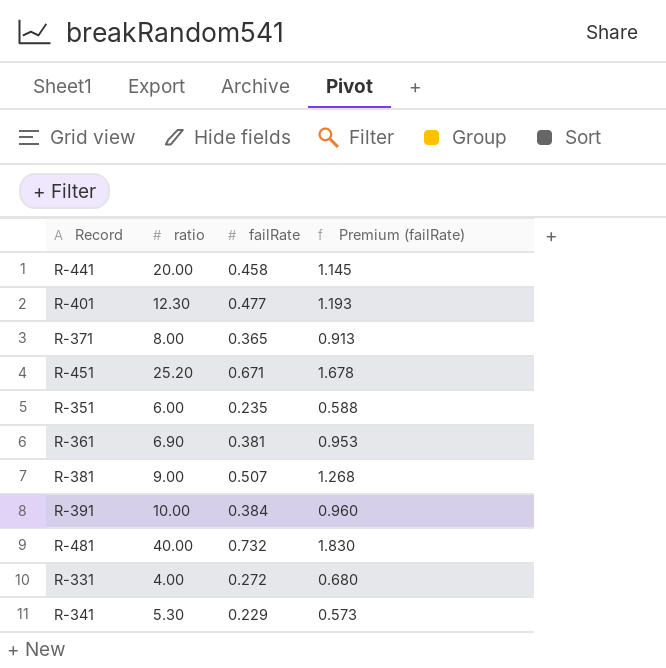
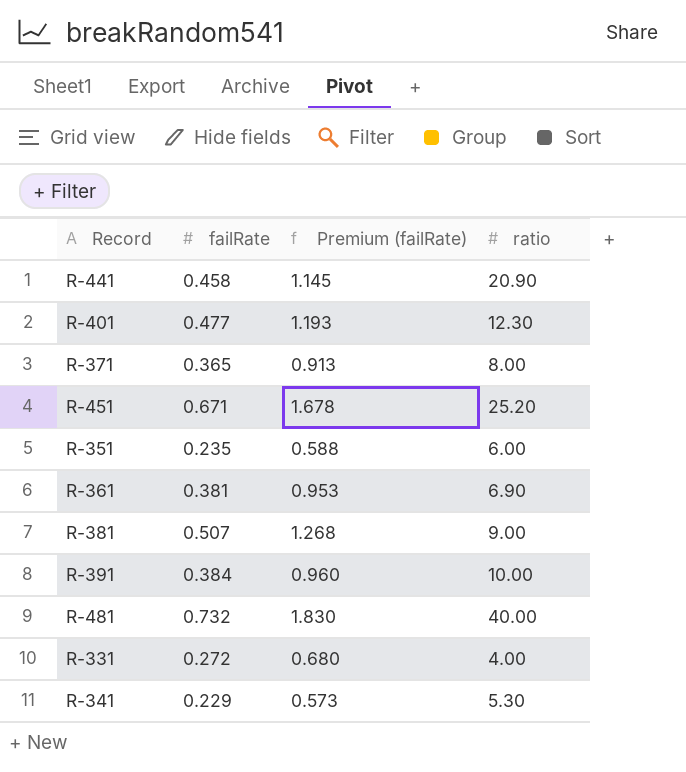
column ratio | position: 2 -> 4
R-441 | ratio: 20.00 -> 20.90

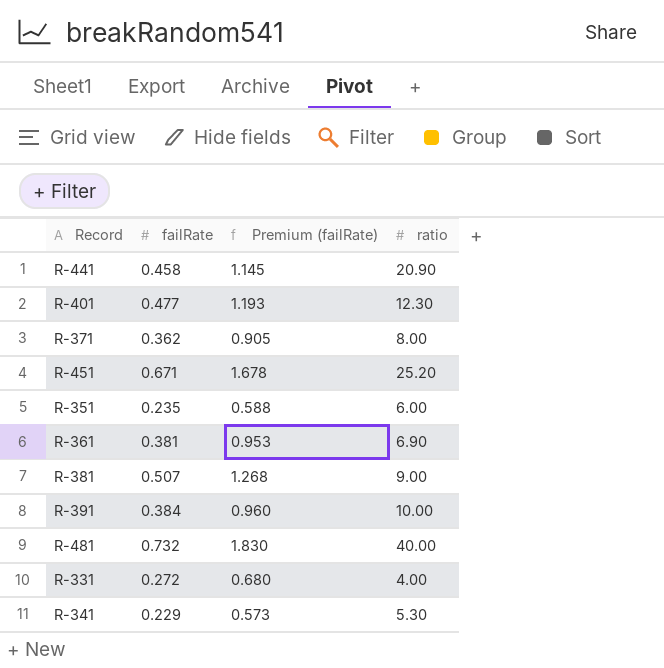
R-371 | failRate: 0.365 -> 0.362
R-371 | Premium (failRate): 0.913 -> 0.905

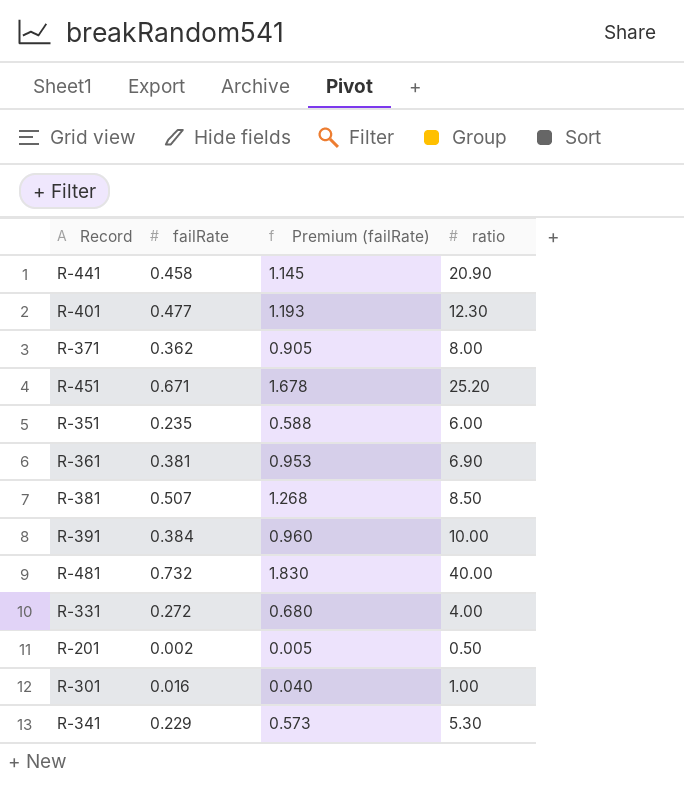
R-381 | ratio: 9.00 -> 8.50
row R-201: none -> 0.002 | 0.005 | 0.50
row R-301: none -> 0.016 | 0.040 | 1.00

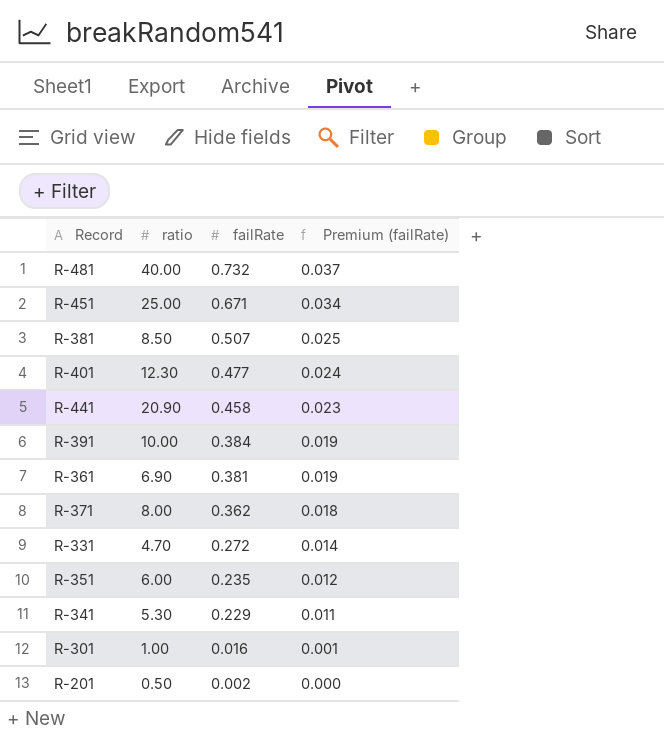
row order: none -> failRate descending
column ratio | position: 4 -> 2
column Premium (failRate) | formula: [failRate] * 2.5 -> [failRate] * 0.05
R-451 | ratio: 25.20 -> 25.00
R-331 | ratio: 4.00 -> 4.70

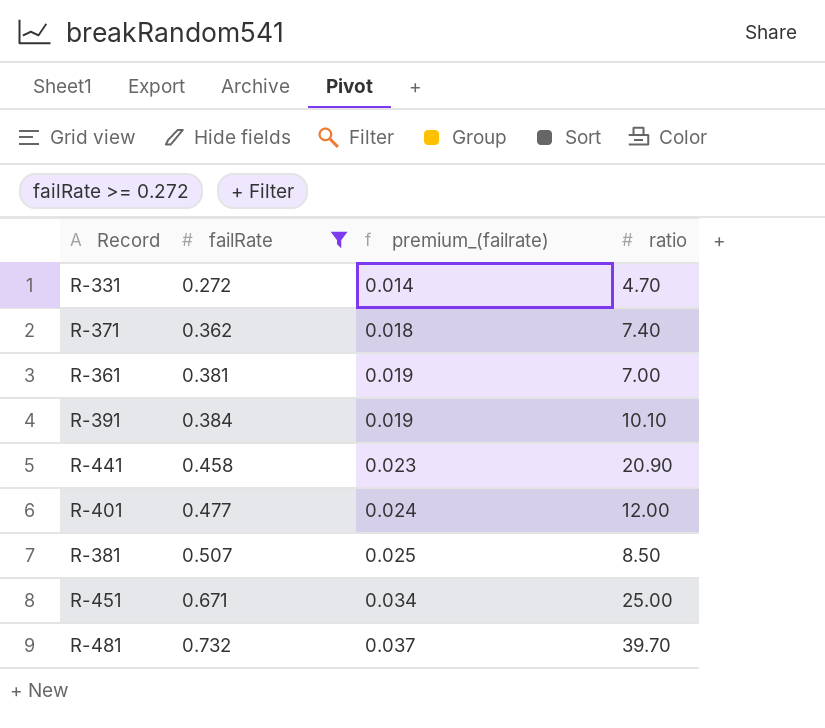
filter: none -> failRate >= 0.272
row order: failRate descending -> failRate ascending
column name: Premium (failRate) -> premium_(failrate)
column ratio | position: 2 -> 4
R-371 | ratio: 8.00 -> 7.40
R-361 | ratio: 6.90 -> 7.00
R-391 | ratio: 10.00 -> 10.10
R-401 | ratio: 12.30 -> 12.00
R-481 | ratio: 40.00 -> 39.70

